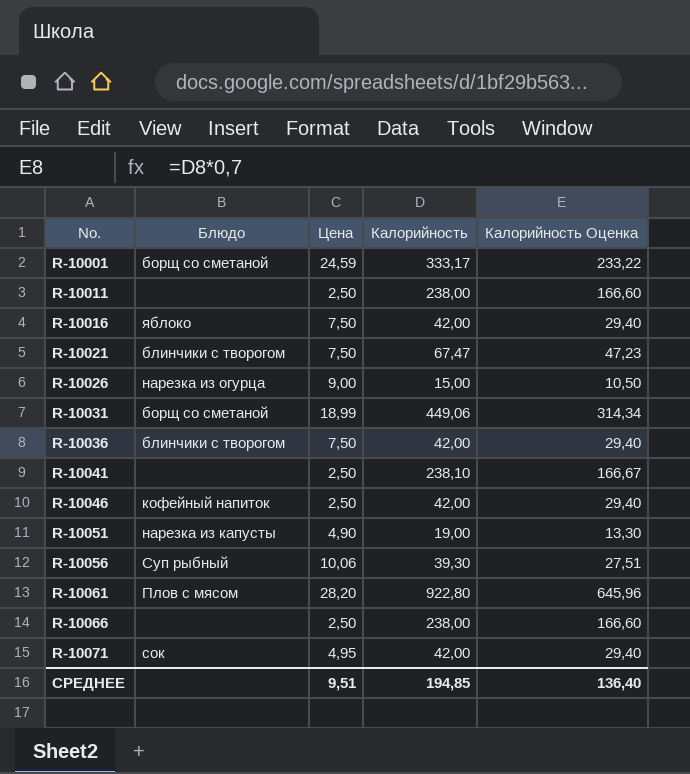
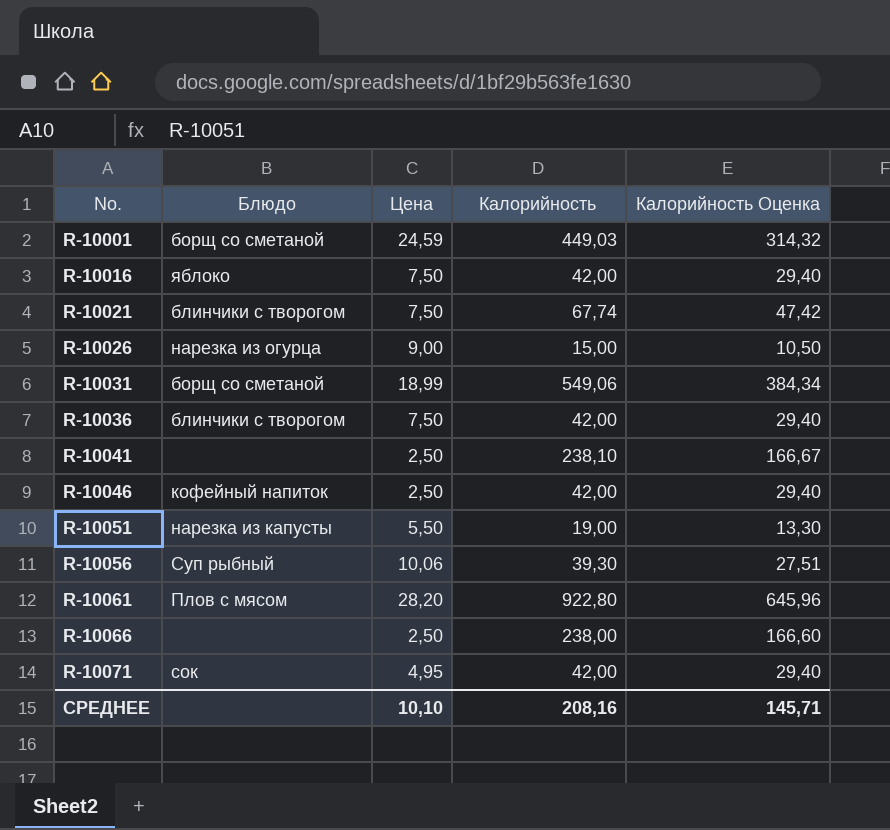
row R-10011: none | 2,50 | 238,00 | 166,60 -> none
R-10001 | Калорийность: 333,17 -> 449,03
R-10001 | Калорийность Оценка: 233,22 -> 314,32
R-10021 | Калорийность: 67,47 -> 67,74
R-10021 | Калорийность Оценка: 47,23 -> 47,42
R-10031 | Калорийность: 449,06 -> 549,06
R-10031 | Калорийность Оценка: 314,34 -> 384,34
R-10051 | Цена: 4,90 -> 5,50
СРЕДНЕЕ | Цена: 9,51 -> 10,10
СРЕДНЕЕ | Калорийность: 194,85 -> 208,16
СРЕДНЕЕ | Калорийность Оценка: 136,40 -> 145,71

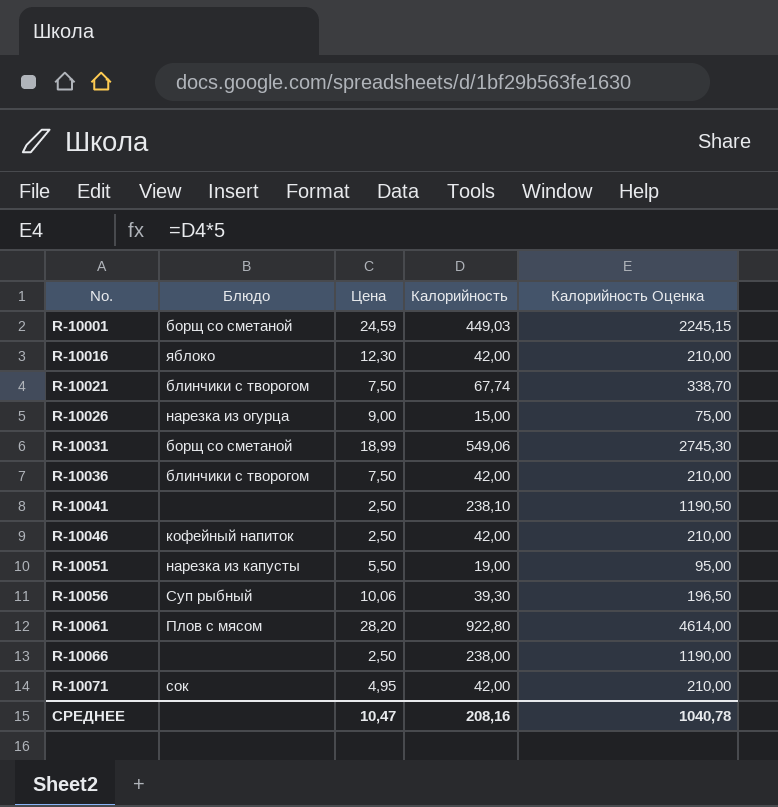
column Калорийность Оценка | formula: [Калорийность] * 0,7 -> [Калорийность] * 5
R-10016 | Цена: 7,50 -> 12,30
СРЕДНЕЕ | Цена: 10,10 -> 10,47
СРЕДНЕЕ | Калорийность Оценка: 145,71 -> 1040,78

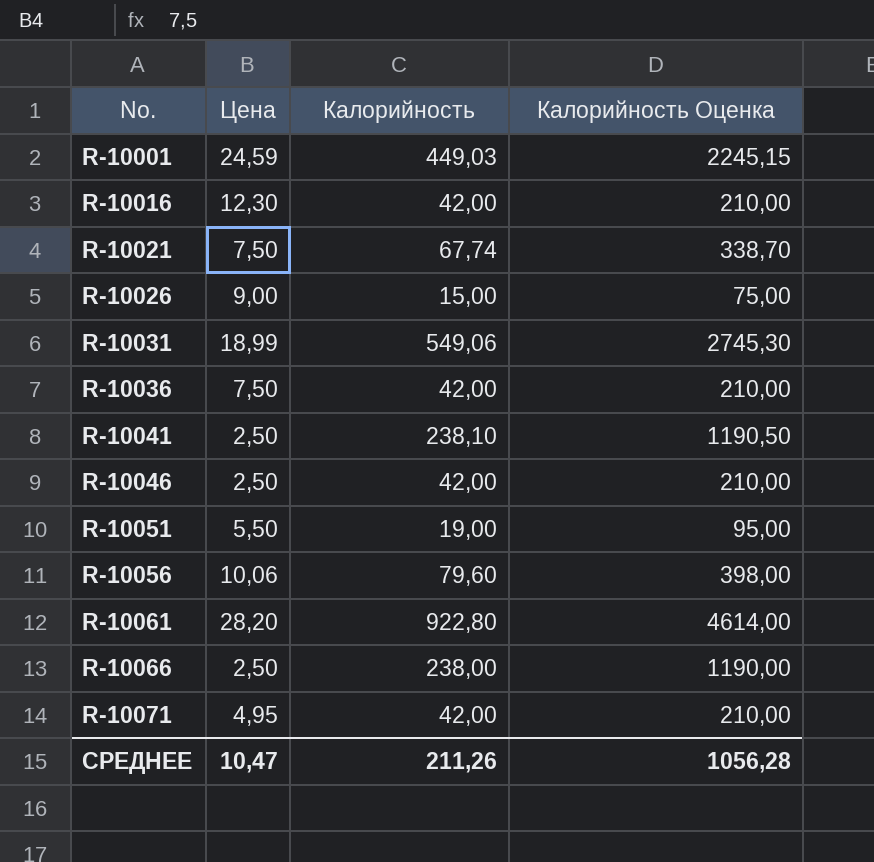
column Блюдо | position: 2 -> none
R-10056 | Калорийность: 39,30 -> 79,60
R-10056 | Калорийность Оценка: 196,50 -> 398,00
СРЕДНЕЕ | Калорийность: 208,16 -> 211,26
СРЕДНЕЕ | Калорийность Оценка: 1040,78 -> 1056,28

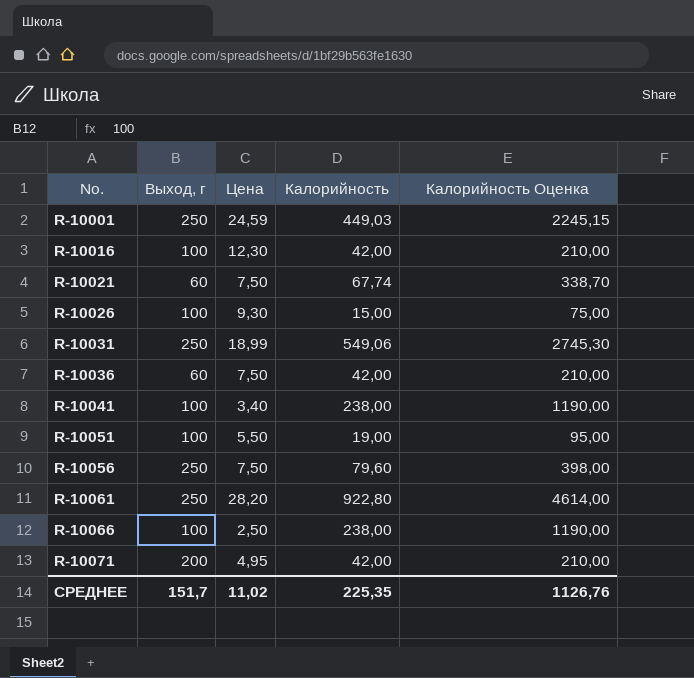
column Выход, г | position: none -> 2
row R-10046: 2,50 | 42,00 | 210,00 -> none
R-10026 | Цена: 9,00 -> 9,30
R-10041 | Цена: 2,50 -> 3,40
R-10041 | Калорийность: 238,10 -> 238,00
R-10041 | Калорийность Оценка: 1190,50 -> 1190,00
R-10056 | Цена: 10,06 -> 7,50
СРЕДНЕЕ | Цена: 10,47 -> 11,02
СРЕДНЕЕ | Калорийность: 211,26 -> 225,35
СРЕДНЕЕ | Калорийность Оценка: 1056,28 -> 1126,76

